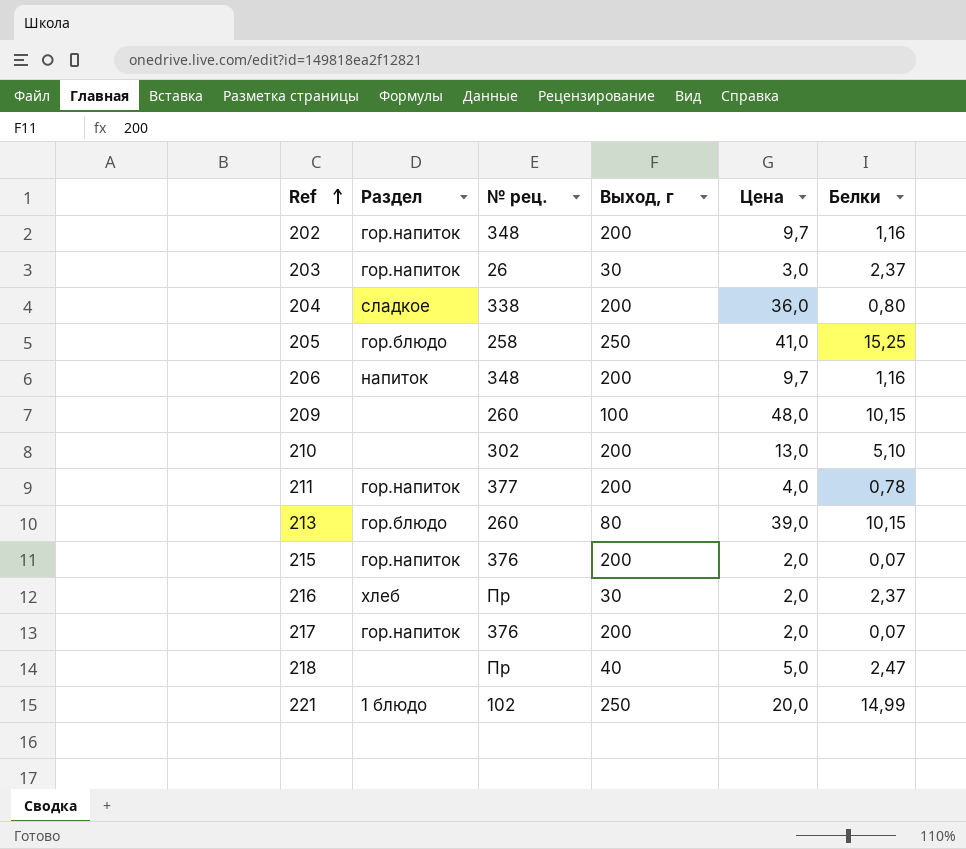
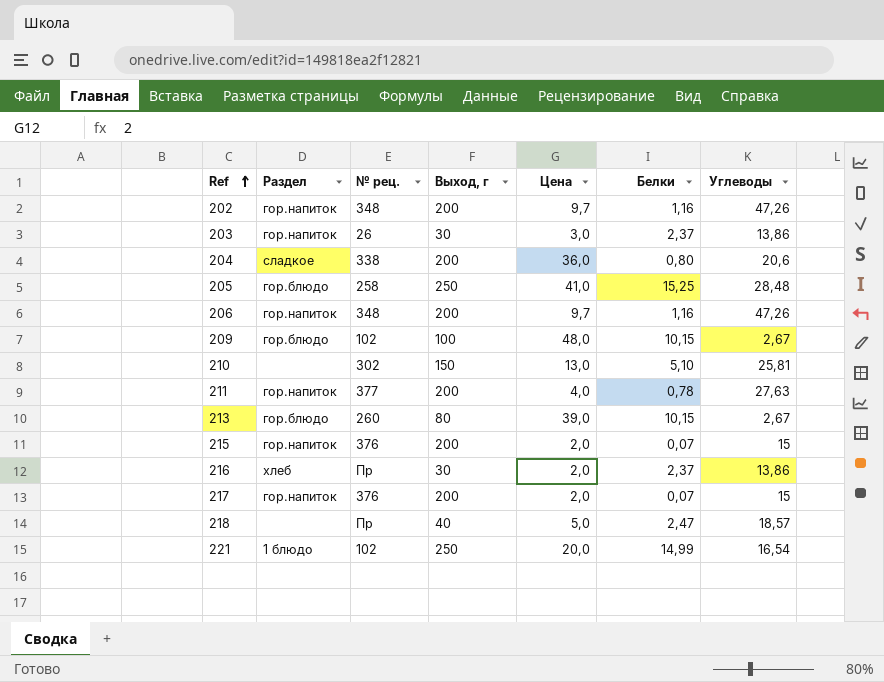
column Углеводы | position: none -> 7
206 | Раздел: напиток -> гор.напиток
209 | Раздел: none -> гор.блюдо
209 | № рец.: 260 -> 102
210 | Выход, г: 200 -> 150

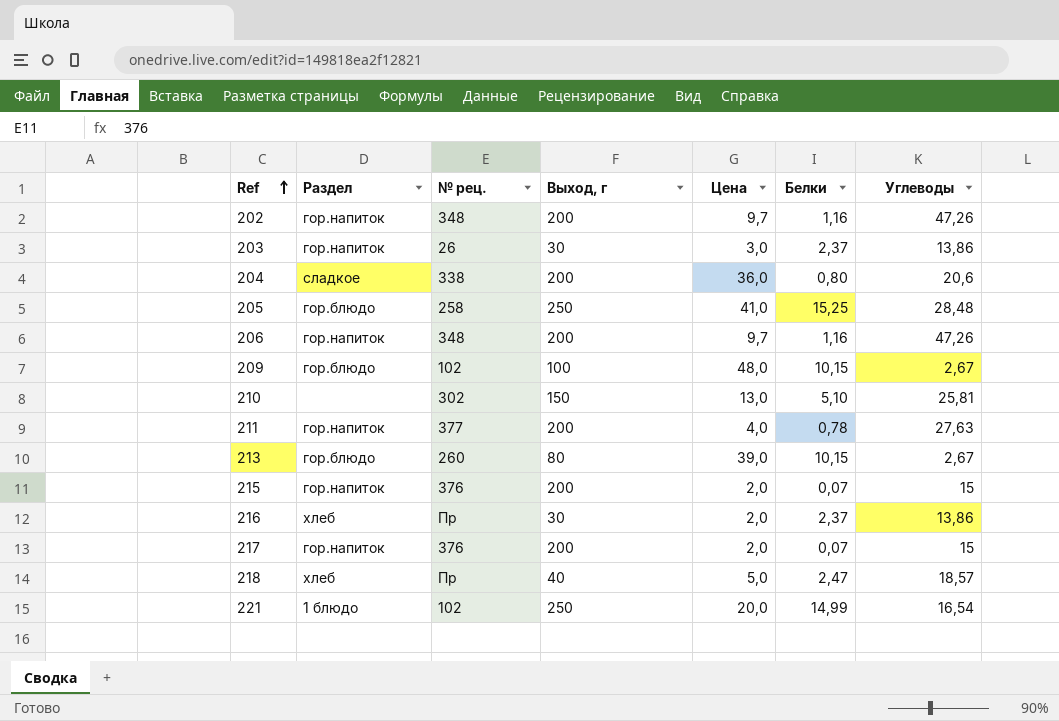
218 | Раздел: none -> хлеб

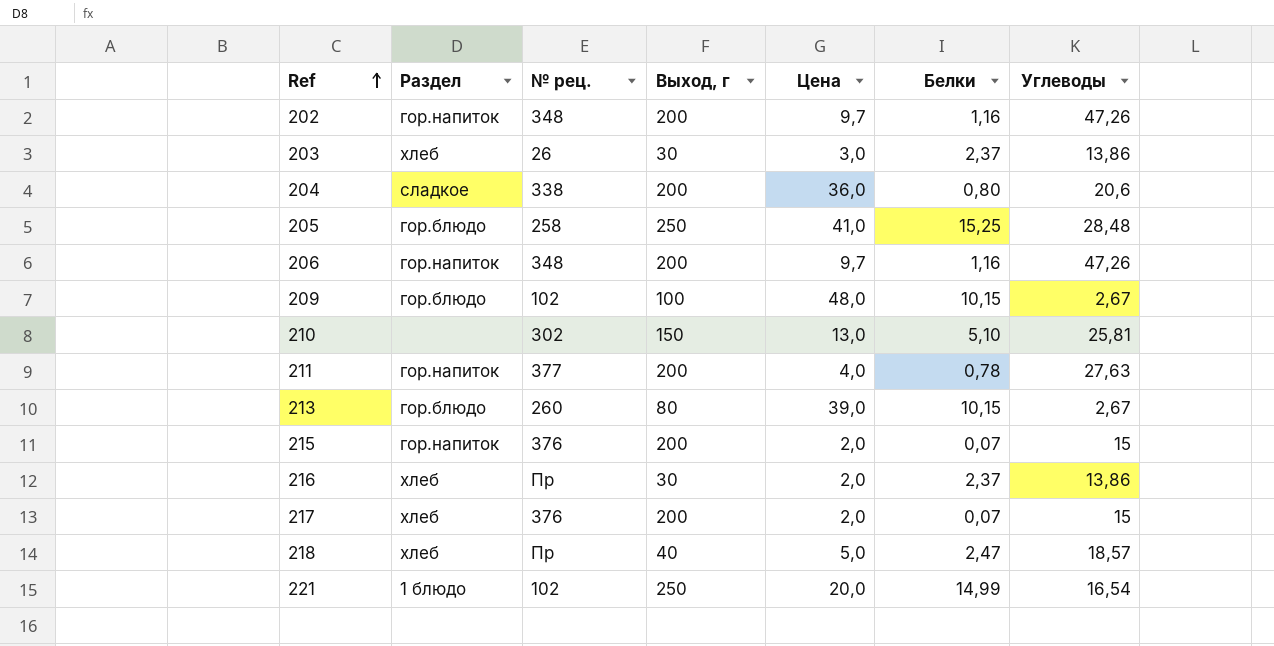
203 | Раздел: гор.напиток -> хлеб
217 | Раздел: гор.напиток -> хлеб

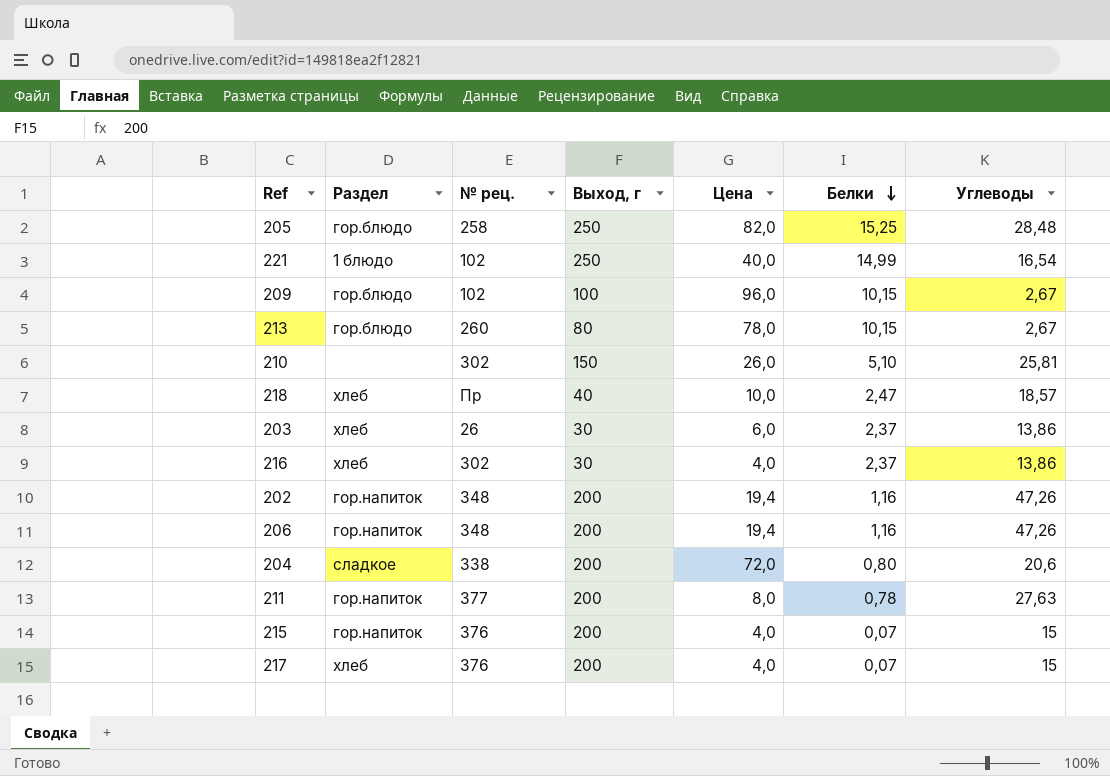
row order: Ref ascending -> Белки descending
205 | Цена: 41,0 -> 82,0
221 | Цена: 20,0 -> 40,0
209 | Цена: 48,0 -> 96,0
213 | Цена: 39,0 -> 78,0
210 | Цена: 13,0 -> 26,0
218 | Цена: 5,0 -> 10,0
203 | Цена: 3,0 -> 6,0
216 | № рец.: Пр -> 302
216 | Цена: 2,0 -> 4,0
202 | Цена: 9,7 -> 19,4
206 | Цена: 9,7 -> 19,4
204 | Цена: 36,0 -> 72,0
211 | Цена: 4,0 -> 8,0
215 | Цена: 2,0 -> 4,0
217 | Цена: 2,0 -> 4,0

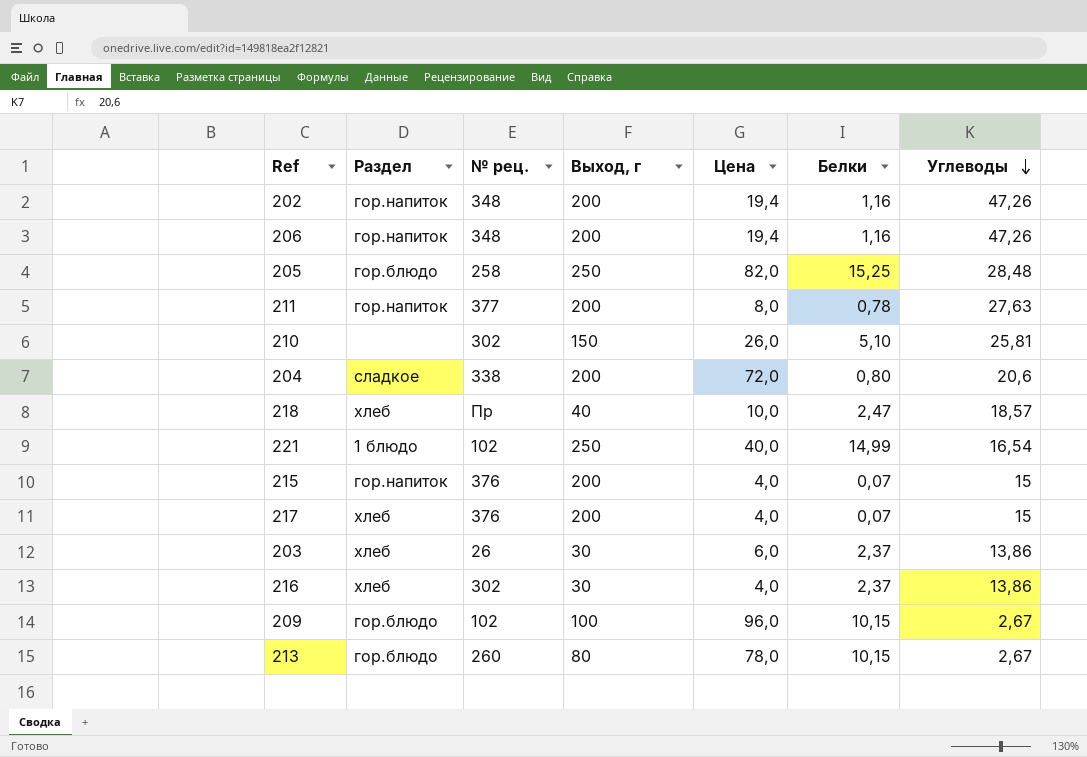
row order: Белки descending -> Углеводы descending

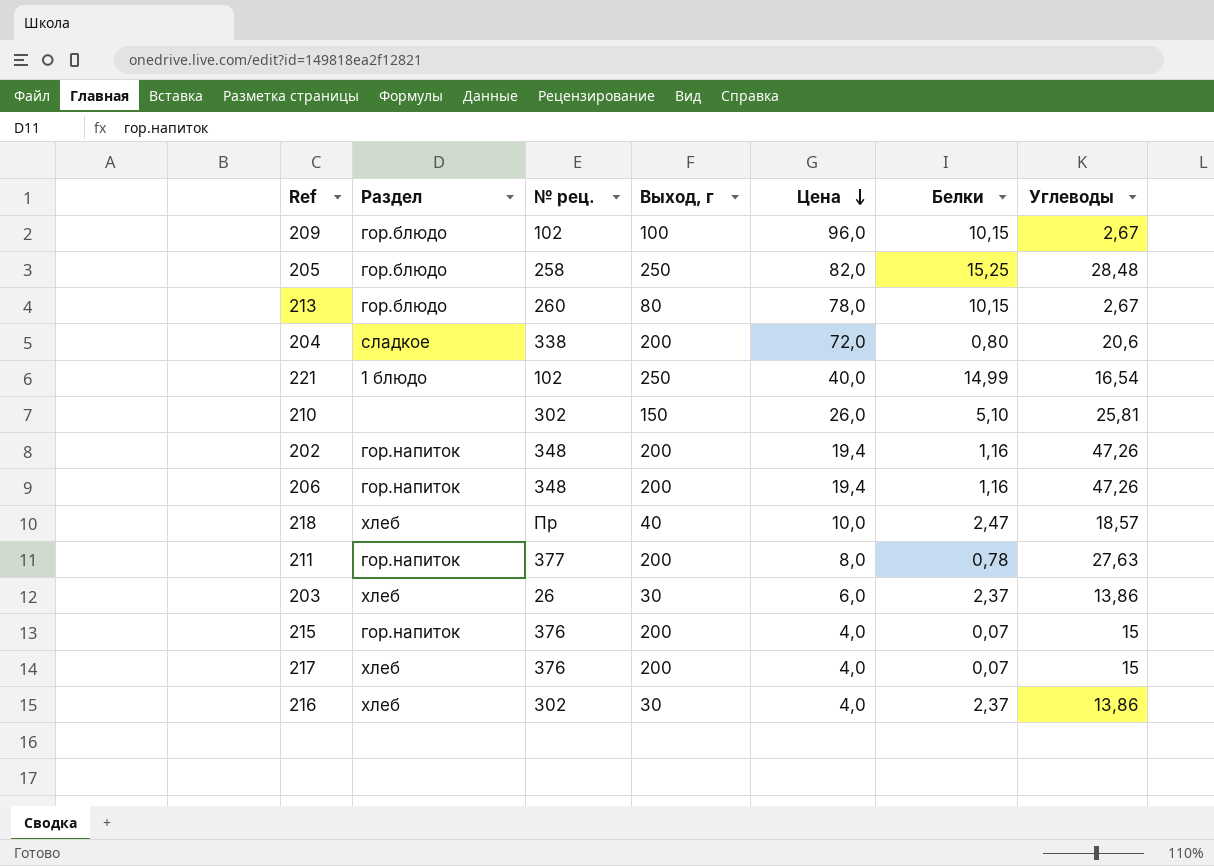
row order: Углеводы descending -> Цена descending

